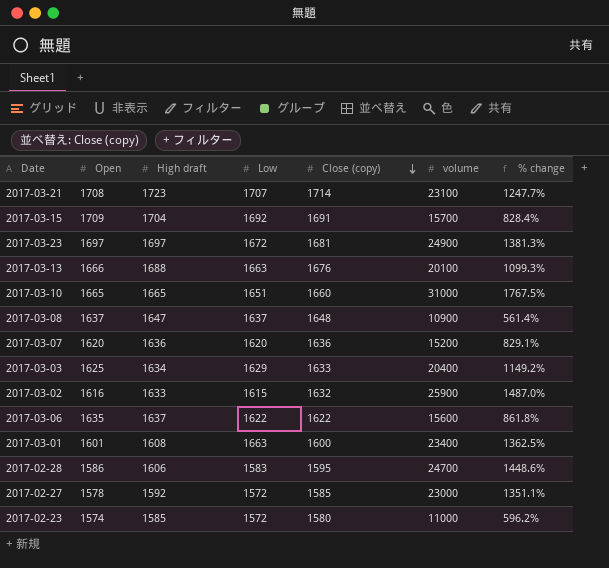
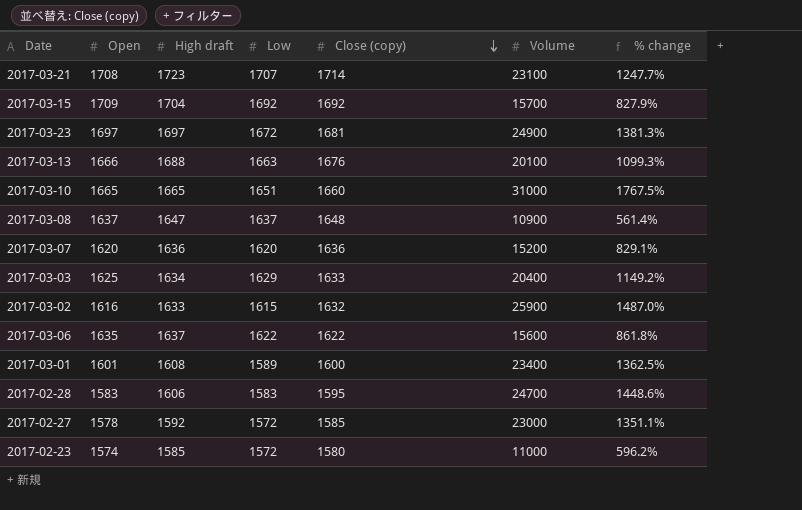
column name: volume -> Volume
2017-03-15 | Close (copy): 1691 -> 1692
2017-03-15 | % change: 828.4% -> 827.9%
2017-03-01 | Low: 1663 -> 1589
2017-02-28 | Open: 1586 -> 1583

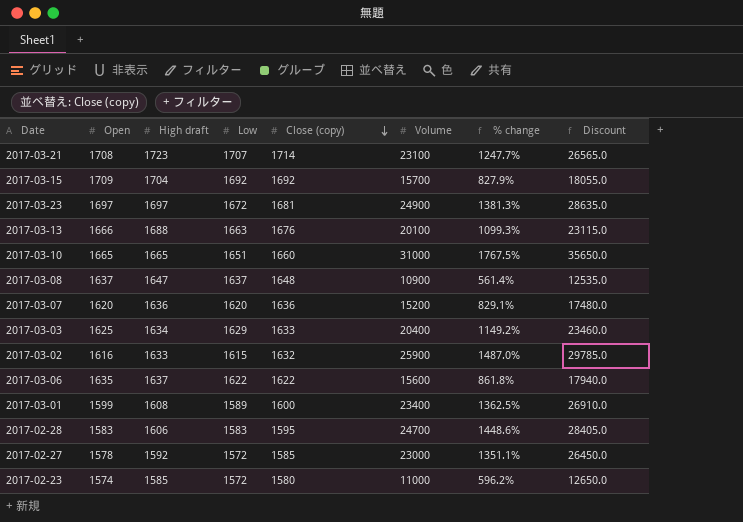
column Discount | formula: none -> [Volume] * 1.15
2017-03-01 | Open: 1601 -> 1599

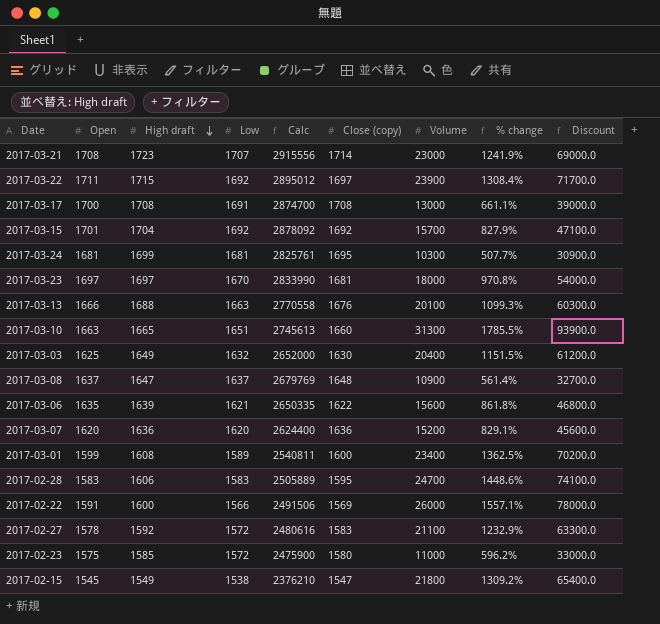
row order: Close (copy) descending -> High draft descending
column Calc | formula: none -> [Open] * [Low]
column Discount | formula: [Volume] * 1.15 -> [Volume] * 3
row 2017-03-02: 1616 | 1633 | 1615 | 1632 | 25900 | 1487.0% | 29785.0 -> none
2017-03-21 | Volume: 23100 -> 23000
2017-03-21 | % change: 1247.7% -> 1241.9%
row 2017-03-22: none -> 1711 | 1715 | 1692 | 2895012 | 1697 | 23900 | 1308.4% | 71700.0
row 2017-03-17: none -> 1700 | 1708 | 1691 | 2874700 | 1708 | 13000 | 661.1% | 39000.0
2017-03-15 | Open: 1709 -> 1701
row 2017-03-24: none -> 1681 | 1699 | 1681 | 2825761 | 1695 | 10300 | 507.7% | 30900.0
2017-03-23 | Low: 1672 -> 1670
2017-03-23 | Volume: 24900 -> 18000
2017-03-23 | % change: 1381.3% -> 970.8%
2017-03-10 | Open: 1665 -> 1663
2017-03-10 | Volume: 31000 -> 31300
2017-03-10 | % change: 1767.5% -> 1785.5%
2017-03-03 | High draft: 1634 -> 1649
2017-03-03 | Low: 1629 -> 1632
2017-03-03 | Close (copy): 1633 -> 1630
2017-03-03 | % change: 1149.2% -> 1151.5%
2017-03-06 | High draft: 1637 -> 1639
2017-03-06 | Low: 1622 -> 1621
row 2017-02-22: none -> 1591 | 1600 | 1566 | 2491506 | 1569 | 26000 | 1557.1% | 78000.0
2017-02-27 | Close (copy): 1585 -> 1583
2017-02-27 | Volume: 23000 -> 21100
2017-02-27 | % change: 1351.1% -> 1232.9%
2017-02-23 | Open: 1574 -> 1575
row 2017-02-15: none -> 1545 | 1549 | 1538 | 2376210 | 1547 | 21800 | 1309.2% | 65400.0

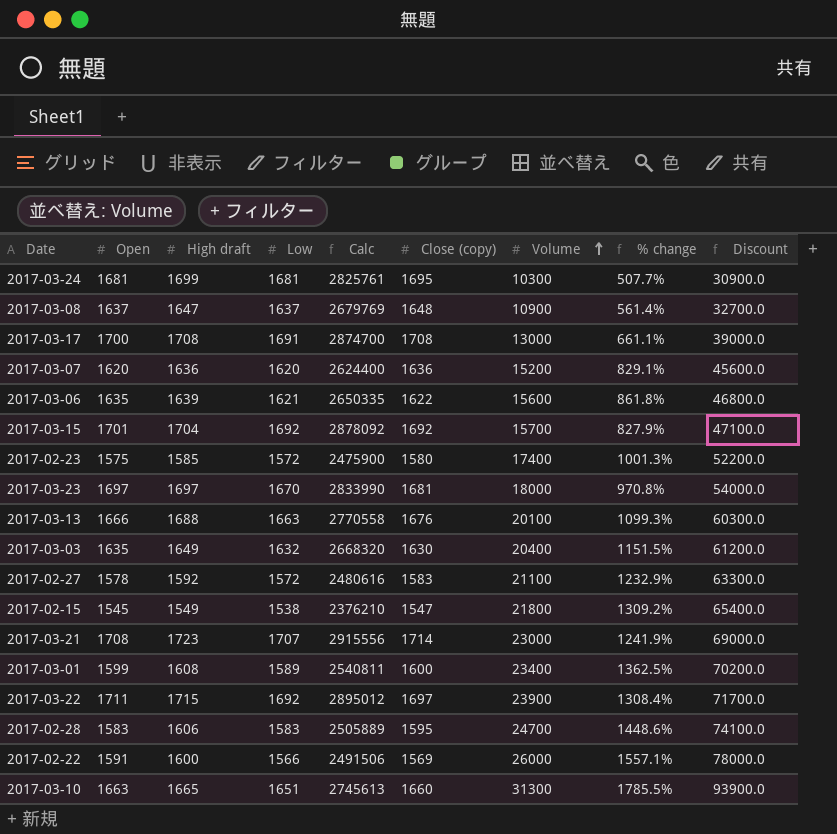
row order: High draft descending -> Volume ascending
2017-02-23 | Volume: 11000 -> 17400
2017-02-23 | % change: 596.2% -> 1001.3%
2017-02-23 | Discount: 33000.0 -> 52200.0
2017-03-03 | Open: 1625 -> 1635
2017-03-03 | Calc: 2652000 -> 2668320

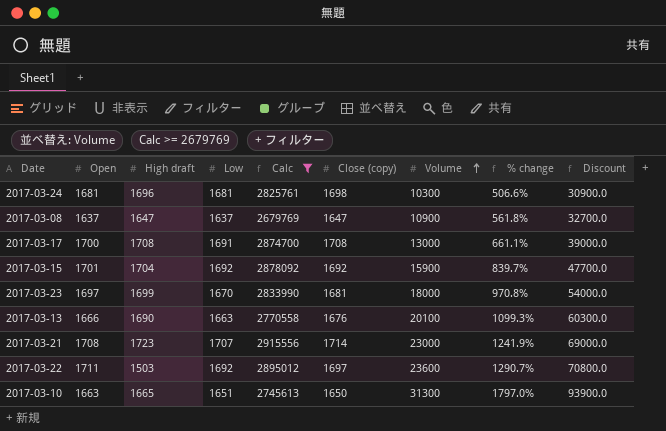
filter: none -> Calc >= 2679769
2017-03-24 | High draft: 1699 -> 1696
2017-03-24 | Close (copy): 1695 -> 1698
2017-03-24 | % change: 507.7% -> 506.6%
2017-03-08 | Close (copy): 1648 -> 1647
2017-03-08 | % change: 561.4% -> 561.8%
2017-03-15 | Volume: 15700 -> 15900
2017-03-15 | % change: 827.9% -> 839.7%
2017-03-15 | Discount: 47100.0 -> 47700.0
2017-03-23 | High draft: 1697 -> 1699
2017-03-13 | High draft: 1688 -> 1690
2017-03-22 | High draft: 1715 -> 1503
2017-03-22 | Volume: 23900 -> 23600
2017-03-22 | % change: 1308.4% -> 1290.7%
2017-03-22 | Discount: 71700.0 -> 70800.0
2017-03-10 | Close (copy): 1660 -> 1650
2017-03-10 | % change: 1785.5% -> 1797.0%

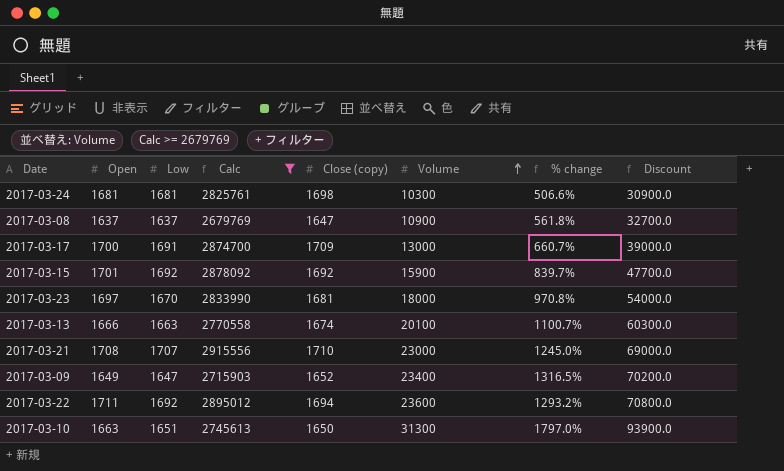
column High draft | position: 3 -> none
2017-03-17 | Close (copy): 1708 -> 1709
2017-03-17 | % change: 661.1% -> 660.7%
2017-03-13 | Close (copy): 1676 -> 1674
2017-03-13 | % change: 1099.3% -> 1100.7%
2017-03-21 | Close (copy): 1714 -> 1710
2017-03-21 | % change: 1241.9% -> 1245.0%
row 2017-03-09: none -> 1649 | 1647 | 2715903 | 1652 | 23400 | 1316.5% | 70200.0
2017-03-22 | Close (copy): 1697 -> 1694
2017-03-22 | % change: 1290.7% -> 1293.2%

